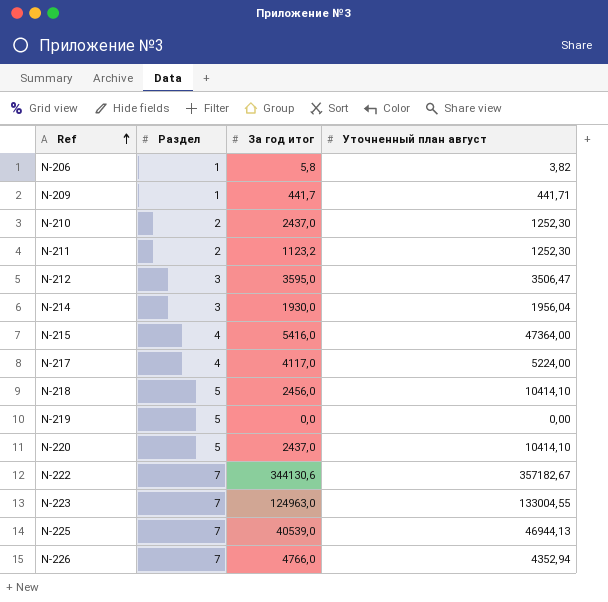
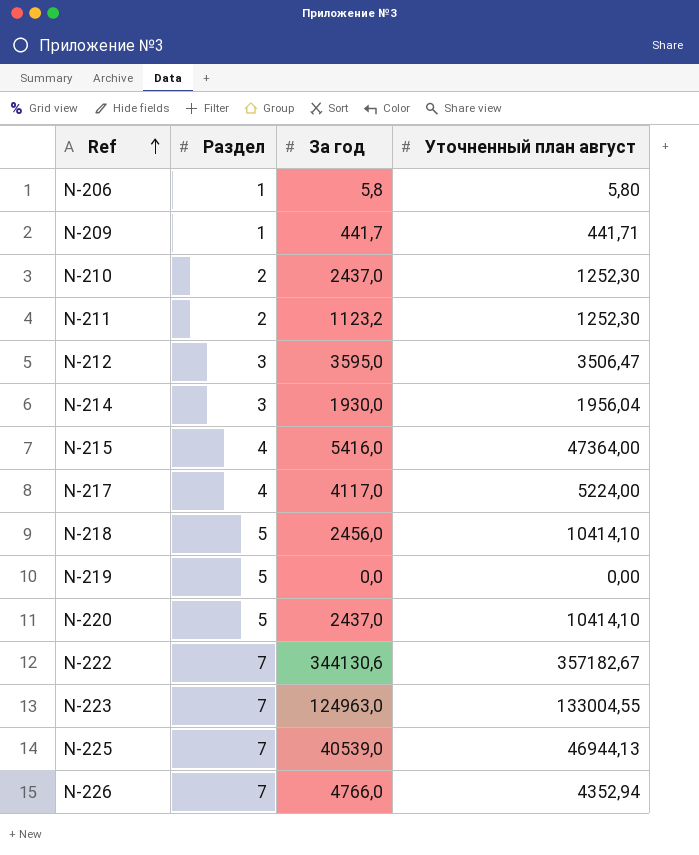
column name: За год итог -> За год
N-206 | Уточненный план август: 3,82 -> 5,80

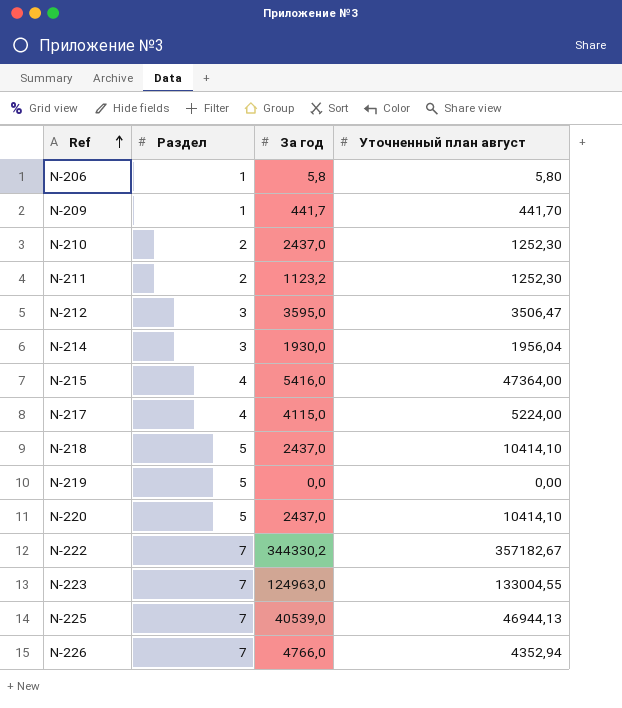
N-209 | Уточненный план август: 441,71 -> 441,70
N-217 | За год: 4117,0 -> 4115,0
N-218 | За год: 2456,0 -> 2437,0
N-222 | За год: 344130,6 -> 344330,2

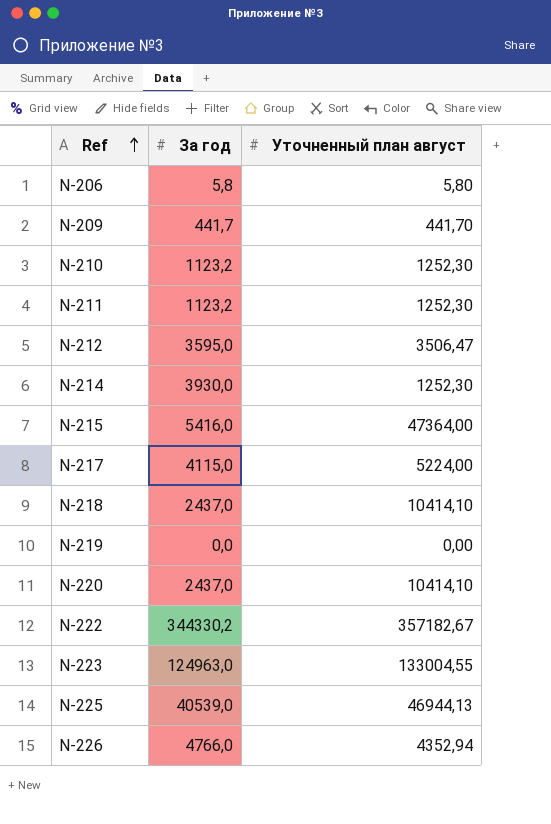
column Раздел | position: 2 -> none
N-210 | За год: 2437,0 -> 1123,2
N-214 | За год: 1930,0 -> 3930,0
N-214 | Уточненный план август: 1956,04 -> 1252,30

